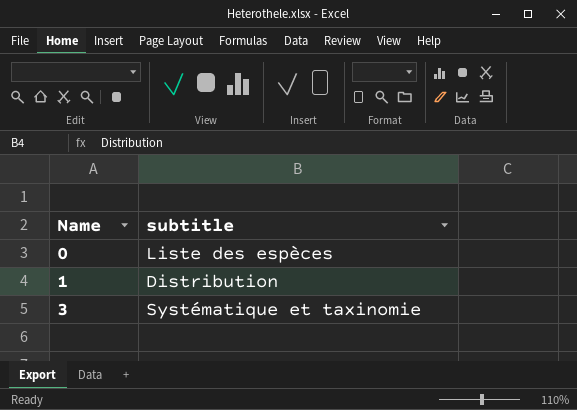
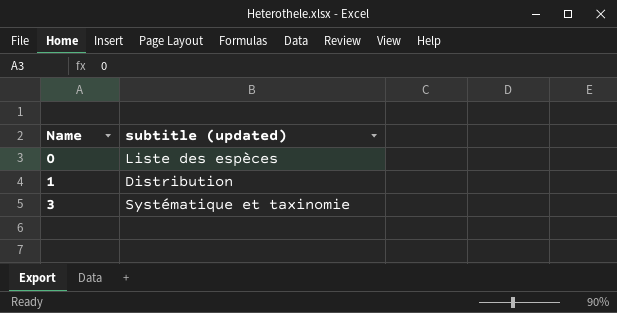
column name: subtitle -> subtitle (updated)

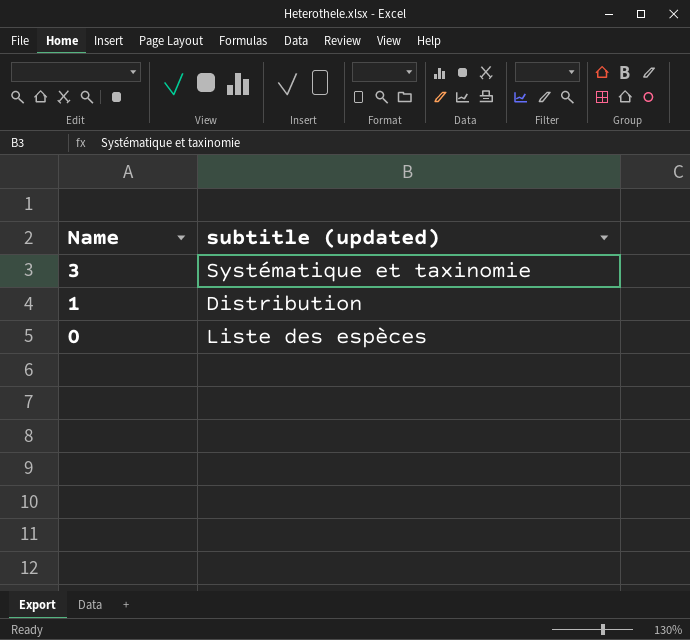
row order: Name ascending -> Name descending

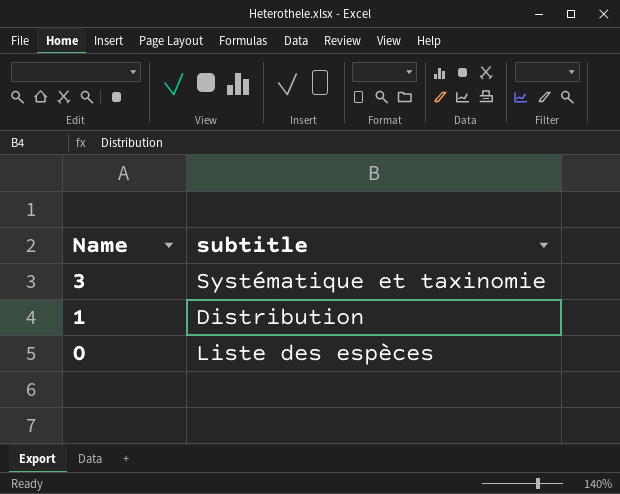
column name: subtitle (updated) -> subtitle

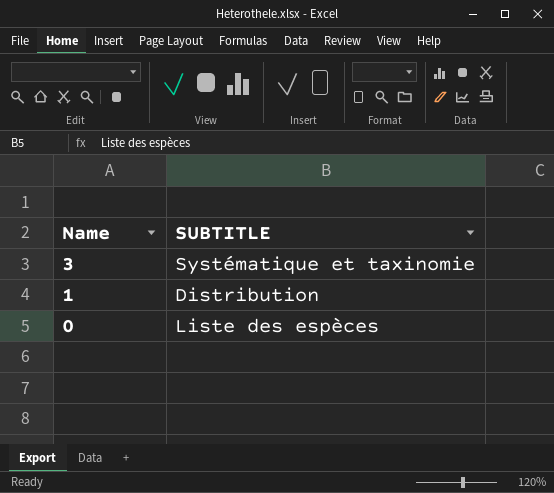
column name: subtitle -> SUBTITLE

